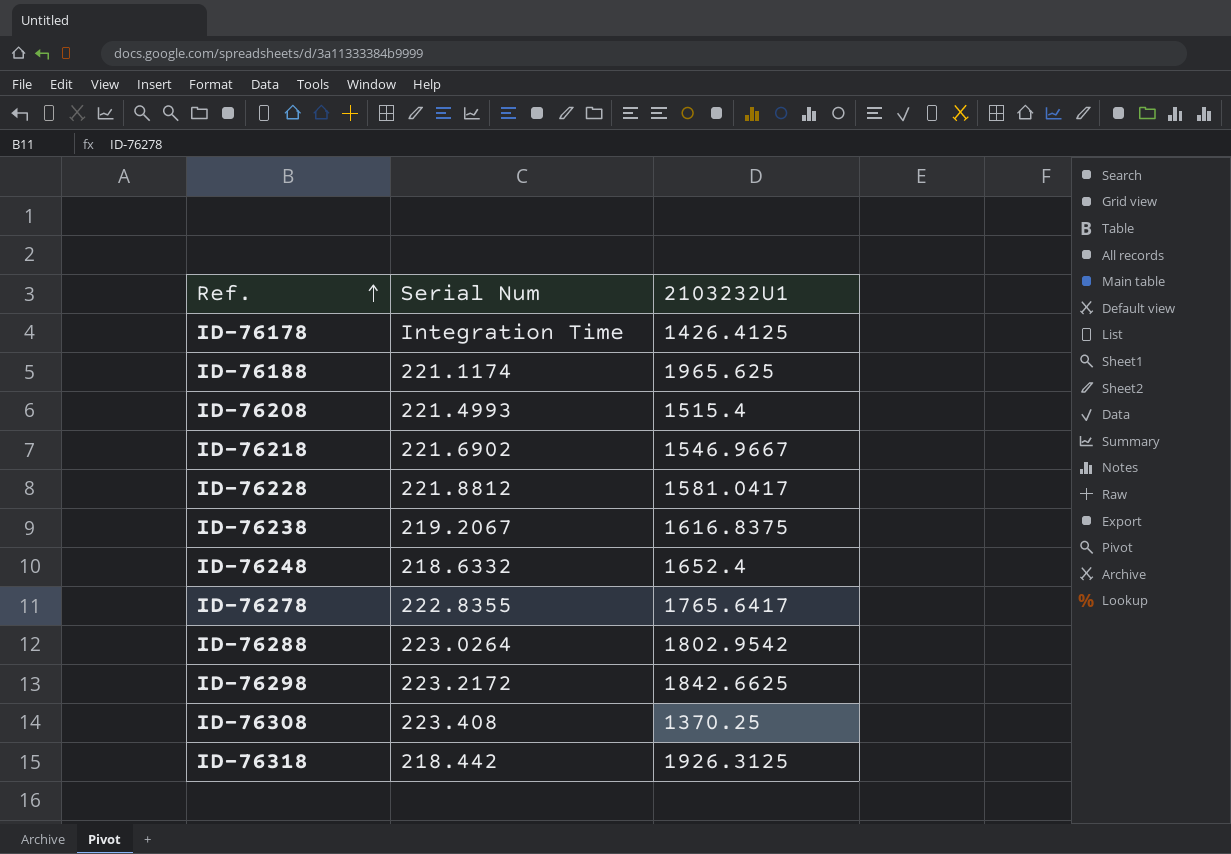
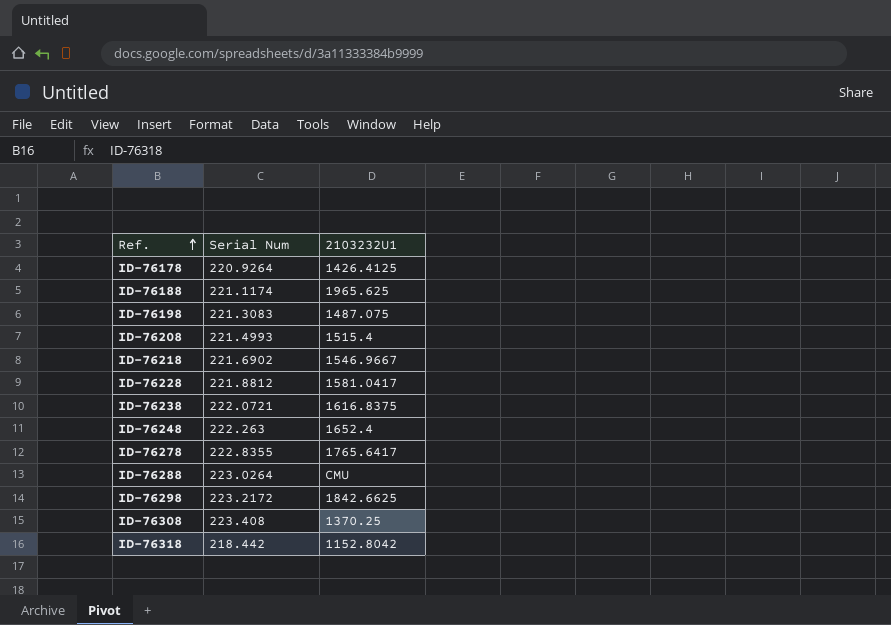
ID-76178 | Serial Num: Integration Time -> 220.9264
row ID-76198: none -> 221.3083 | 1487.075
ID-76238 | Serial Num: 219.2067 -> 222.0721
ID-76248 | Serial Num: 218.6332 -> 222.263
ID-76288 | 2103232U1: 1802.9542 -> CMU
ID-76318 | 2103232U1: 1926.3125 -> 1152.8042

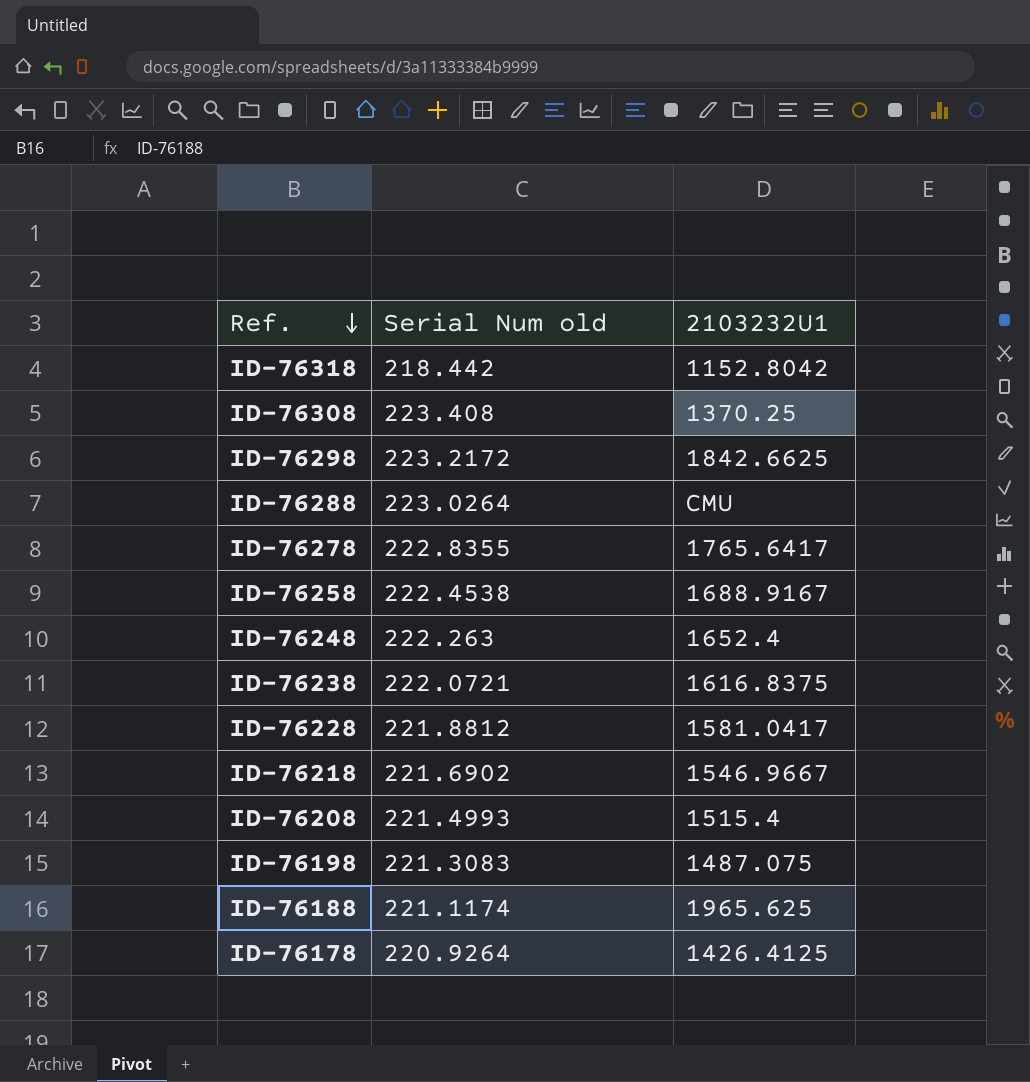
row order: Ref. ascending -> Ref. descending
column name: Serial Num -> Serial Num old
row ID-76258: none -> 222.4538 | 1688.9167

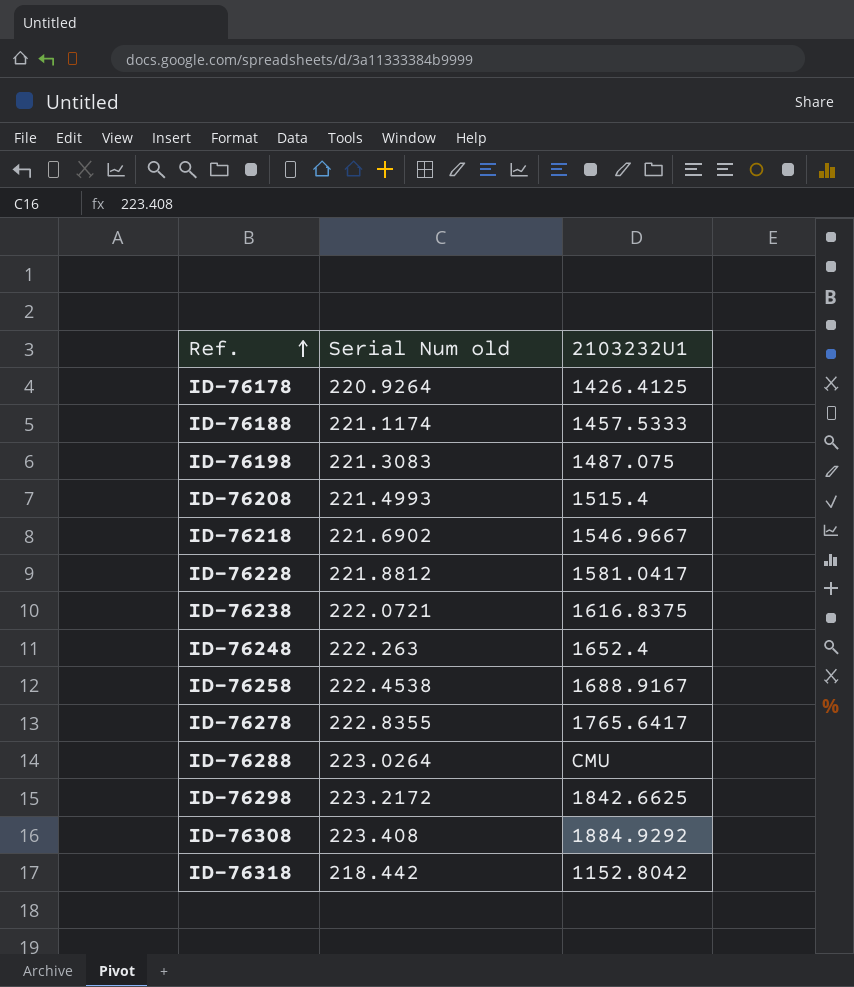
row order: Ref. descending -> Ref. ascending
ID-76188 | 2103232U1: 1965.625 -> 1457.5333
ID-76308 | 2103232U1: 1370.25 -> 1884.9292

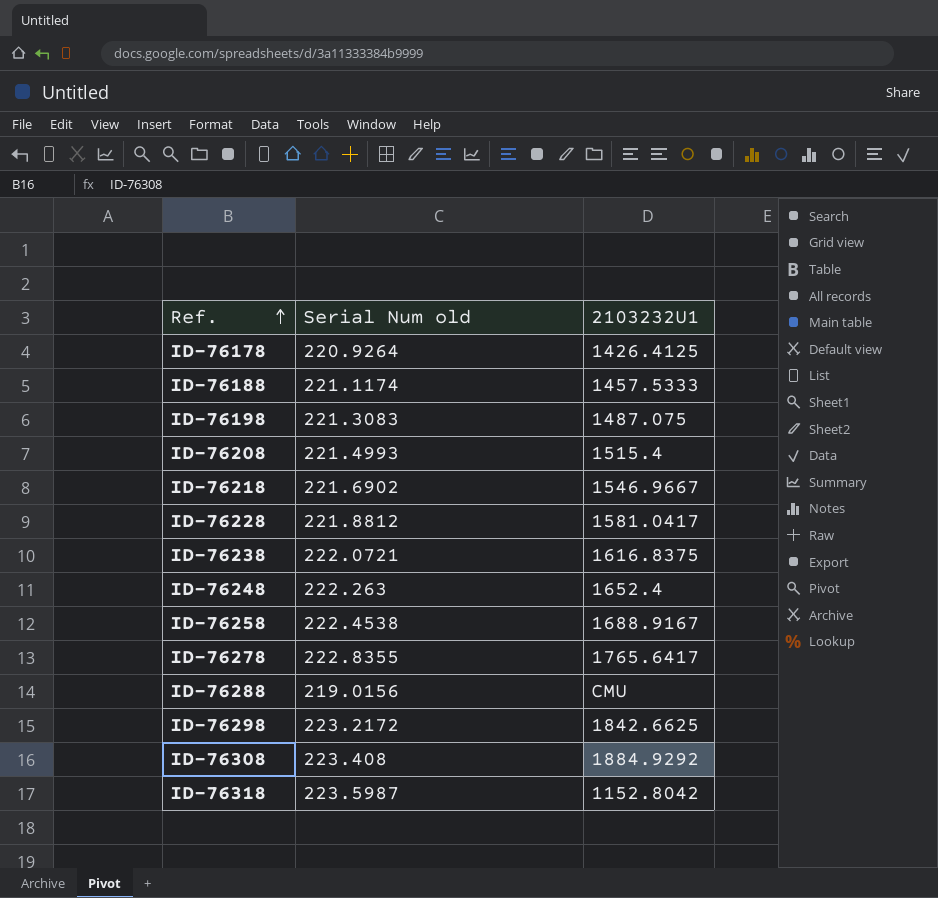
ID-76288 | Serial Num old: 223.0264 -> 219.0156
ID-76318 | Serial Num old: 218.442 -> 223.5987

